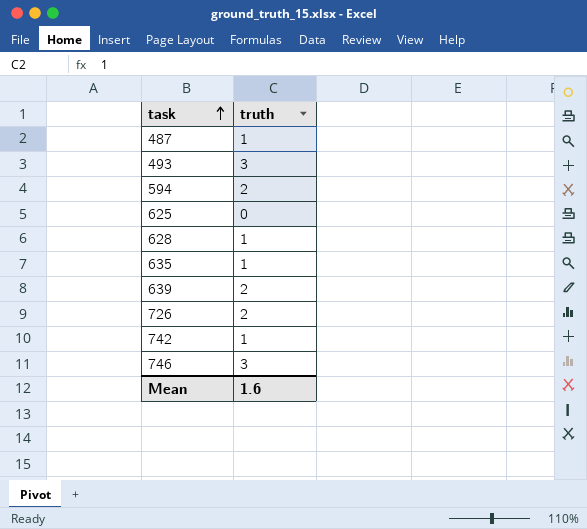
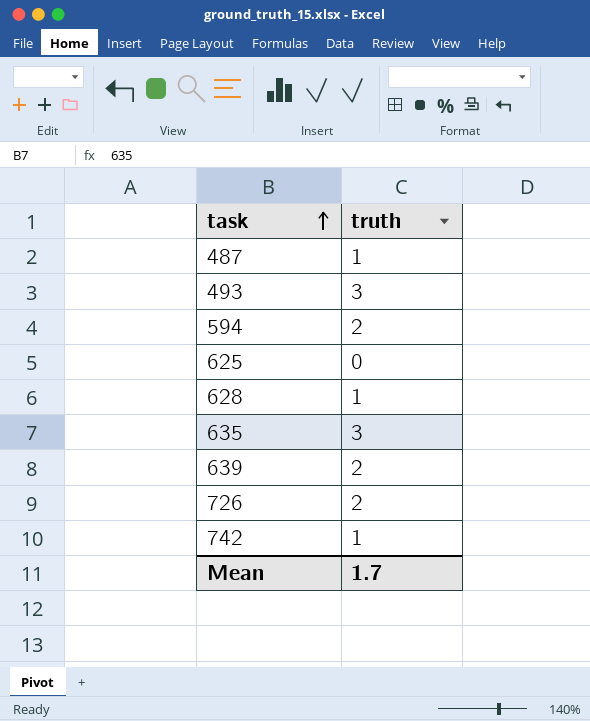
row 746: 3 -> none
635 | truth: 1 -> 3
Mean | truth: 1.6 -> 1.7

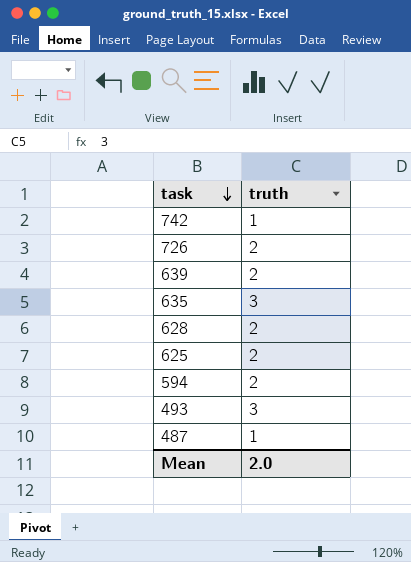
row order: task ascending -> task descending
628 | truth: 1 -> 2
625 | truth: 0 -> 2
Mean | truth: 1.7 -> 2.0

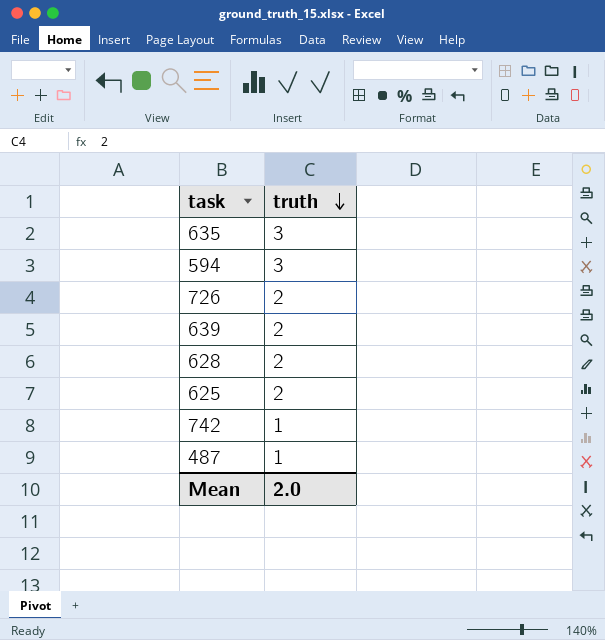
row order: task descending -> truth descending
row 493: 3 -> none
594 | truth: 2 -> 3

